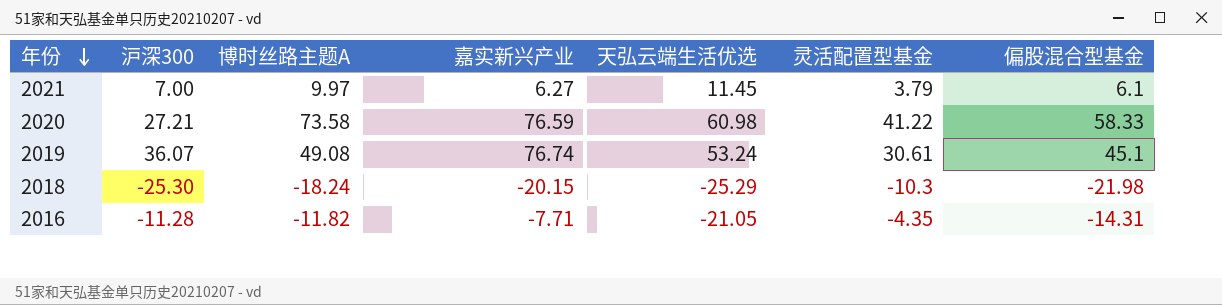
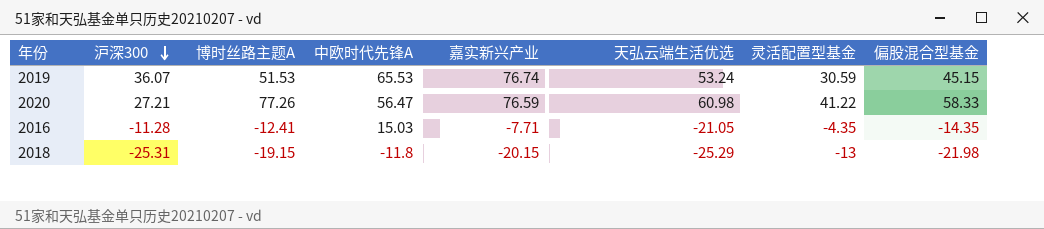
row order: 年份 descending -> 沪深300 descending
column 中欧时代先锋A | position: none -> 4
row 2021: 7.00 | 9.97 | 6.27 | 11.45 | 3.79 | 6.1 -> none
2019 | 博时丝路主题A: 49.08 -> 51.53
2019 | 灵活配置型基金: 30.61 -> 30.59
2019 | 偏股混合型基金: 45.1 -> 45.15
2020 | 博时丝路主题A: 73.58 -> 77.26
2016 | 博时丝路主题A: -11.82 -> -12.41
2016 | 偏股混合型基金: -14.31 -> -14.35
2018 | 沪深300: -25.30 -> -25.31
2018 | 博时丝路主题A: -18.24 -> -19.15
2018 | 灵活配置型基金: -10.3 -> -13

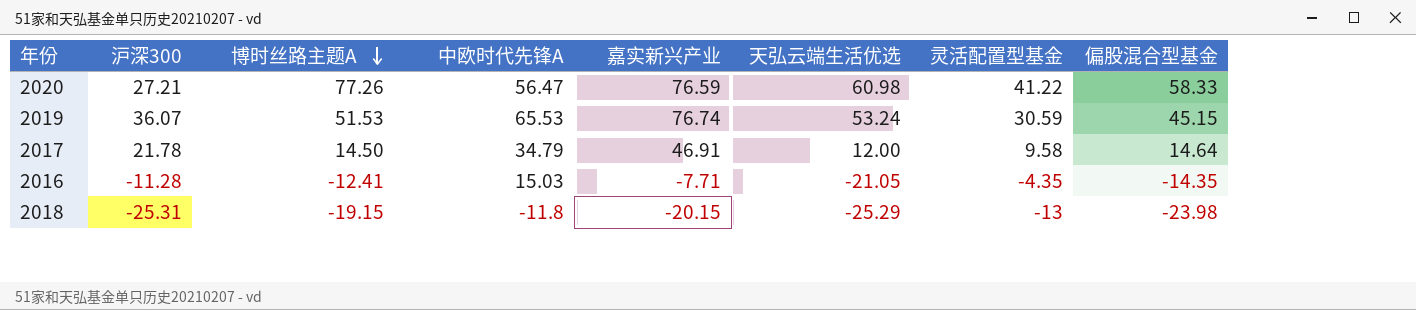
row order: 沪深300 descending -> 博时丝路主题A descending
row 2017: none -> 21.78 | 14.50 | 34.79 | 46.91 | 12.00 | 9.58 | 14.64
2018 | 偏股混合型基金: -21.98 -> -23.98

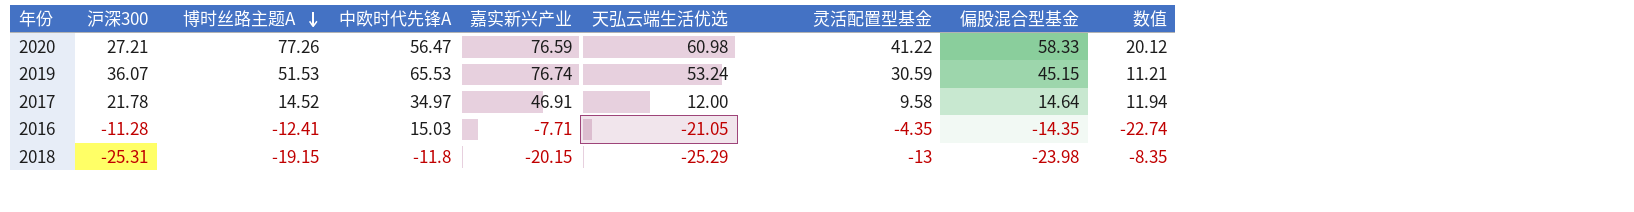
column 数值 | formula: none -> [嘉实新兴产业] - [中欧时代先锋A]
2017 | 博时丝路主题A: 14.50 -> 14.52
2017 | 中欧时代先锋A: 34.79 -> 34.97

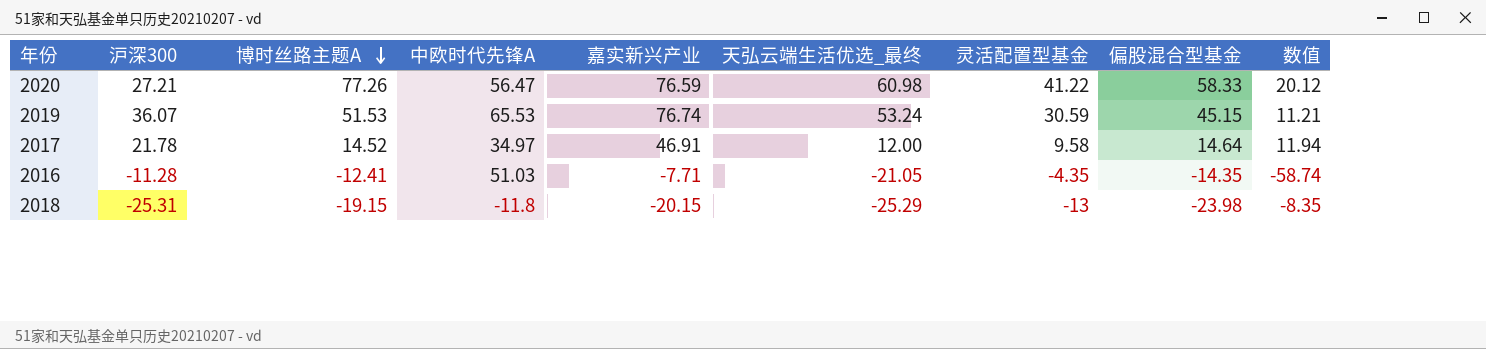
column name: 天弘云端生活优选 -> 天弘云端生活优选_最终
2016 | 中欧时代先锋A: 15.03 -> 51.03
2016 | 数值: -22.74 -> -58.74

